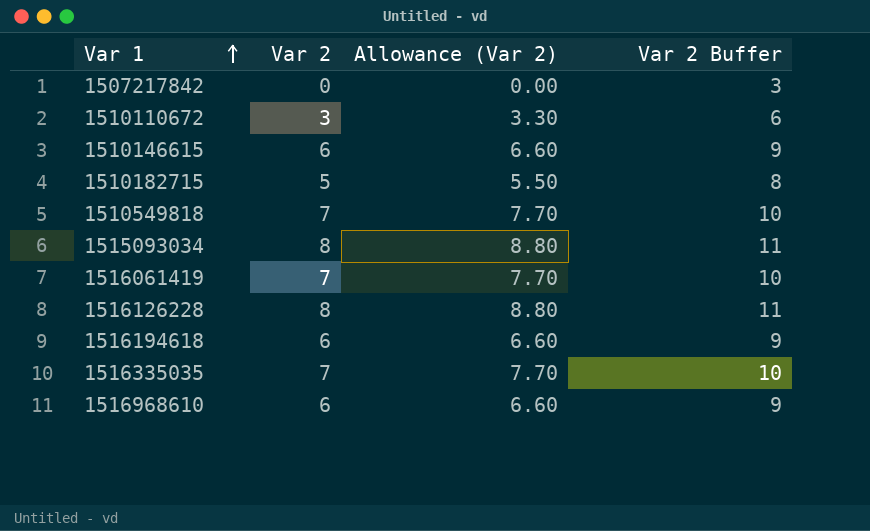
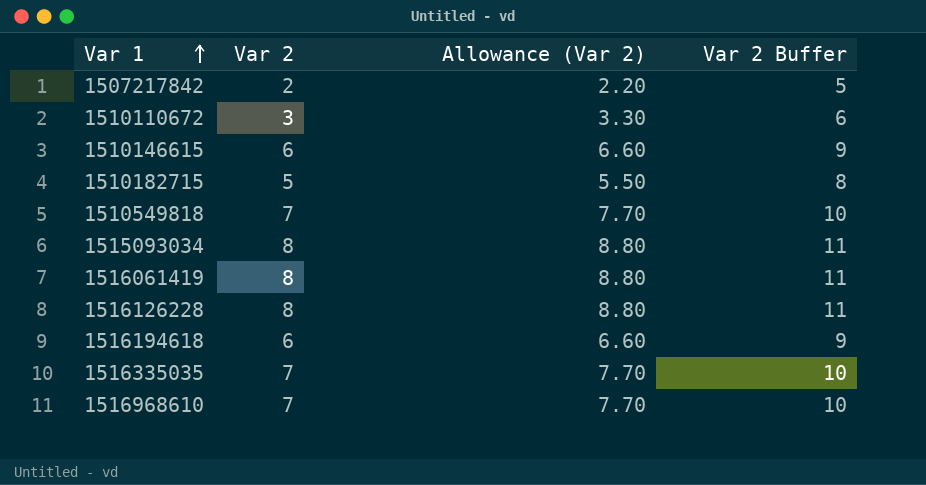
1507217842 | Var 2: 0 -> 2
1507217842 | Allowance (Var 2): 0.00 -> 2.20
1507217842 | Var 2 Buffer: 3 -> 5
1516061419 | Var 2: 7 -> 8
1516061419 | Allowance (Var 2): 7.70 -> 8.80
1516061419 | Var 2 Buffer: 10 -> 11
1516968610 | Var 2: 6 -> 7
1516968610 | Allowance (Var 2): 6.60 -> 7.70
1516968610 | Var 2 Buffer: 9 -> 10

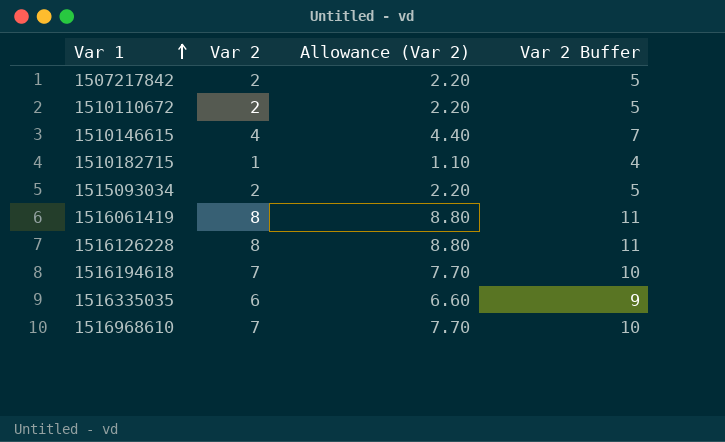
row 1510549818: 7 | 7.70 | 10 -> none
1510110672 | Var 2: 3 -> 2
1510110672 | Allowance (Var 2): 3.30 -> 2.20
1510110672 | Var 2 Buffer: 6 -> 5
1510146615 | Var 2: 6 -> 4
1510146615 | Allowance (Var 2): 6.60 -> 4.40
1510146615 | Var 2 Buffer: 9 -> 7
1510182715 | Var 2: 5 -> 1
1510182715 | Allowance (Var 2): 5.50 -> 1.10
1510182715 | Var 2 Buffer: 8 -> 4
1515093034 | Var 2: 8 -> 2
1515093034 | Allowance (Var 2): 8.80 -> 2.20
1515093034 | Var 2 Buffer: 11 -> 5
1516194618 | Var 2: 6 -> 7
1516194618 | Allowance (Var 2): 6.60 -> 7.70
1516194618 | Var 2 Buffer: 9 -> 10
1516335035 | Var 2: 7 -> 6
1516335035 | Allowance (Var 2): 7.70 -> 6.60
1516335035 | Var 2 Buffer: 10 -> 9

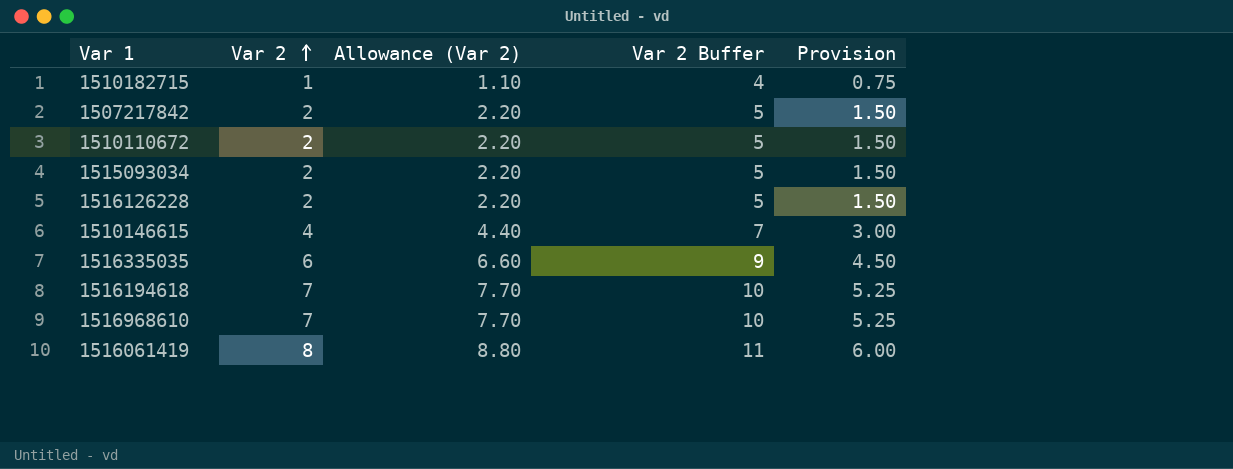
row order: Var 1 ascending -> Var 2 ascending
column Provision | formula: none -> [Var 2] * 0.75
1516126228 | Var 2: 8 -> 2
1516126228 | Allowance (Var 2): 8.80 -> 2.20
1516126228 | Var 2 Buffer: 11 -> 5

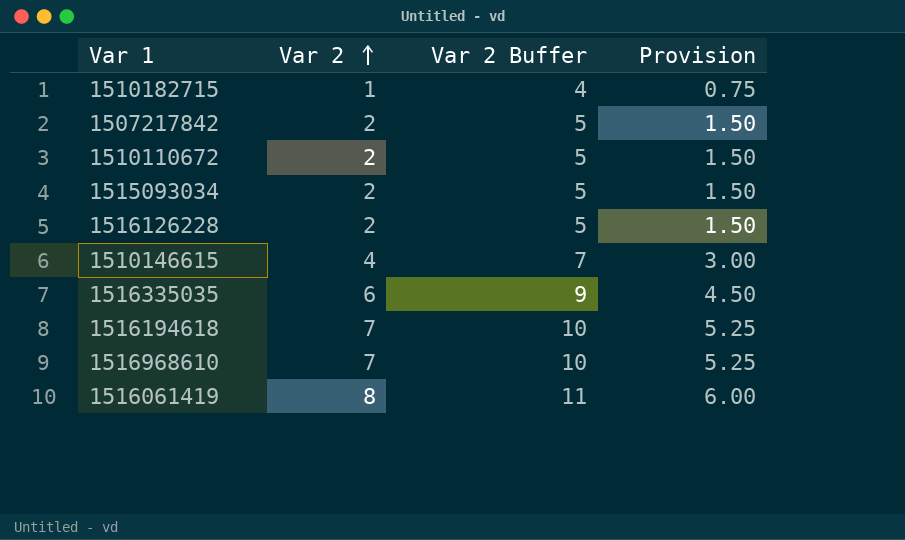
column Allowance (Var 2) | formula: [Var 2] * 1.1 -> none

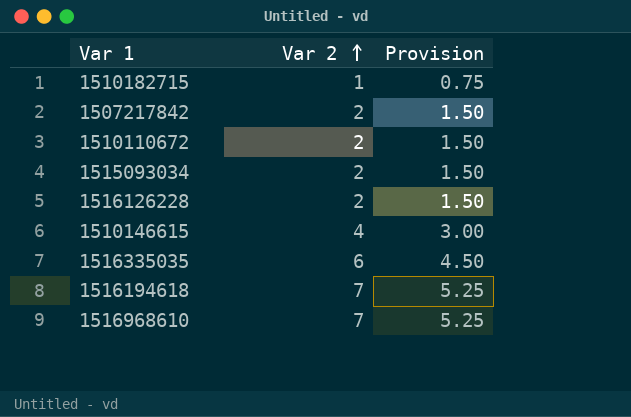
column Var 2 Buffer | formula: [Var 2] + 3 -> none
row 1516061419: 8 | 11 | 6.00 -> none

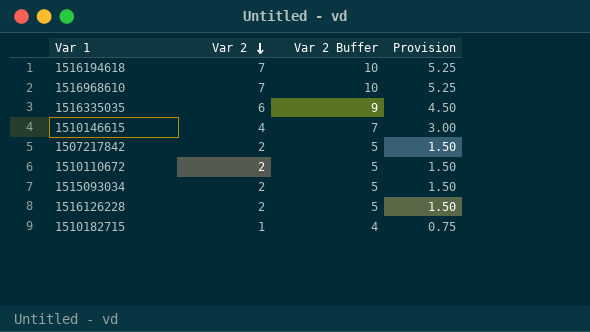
row order: Var 2 ascending -> Var 2 descending
column Var 2 Buffer | formula: none -> [Var 2] + 3

